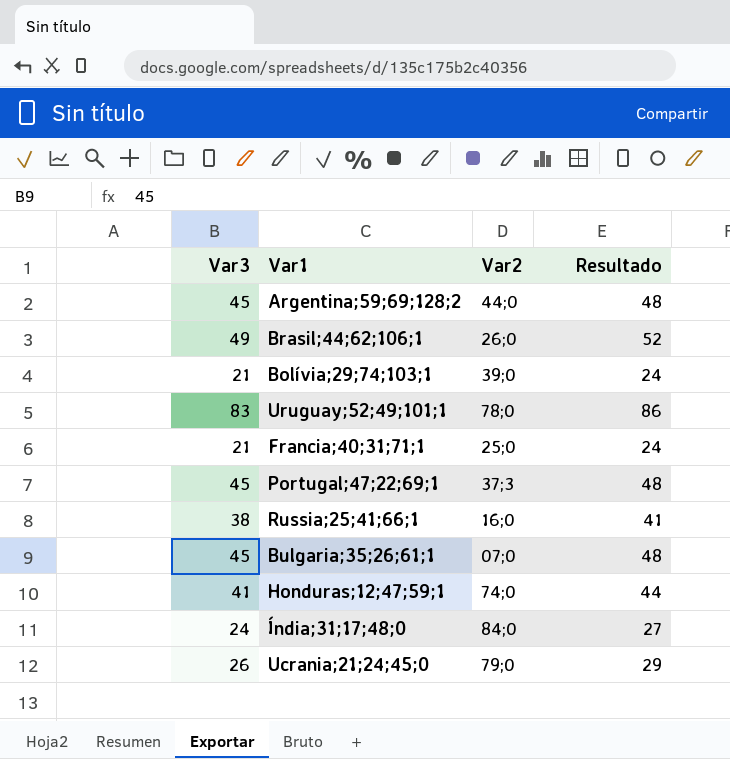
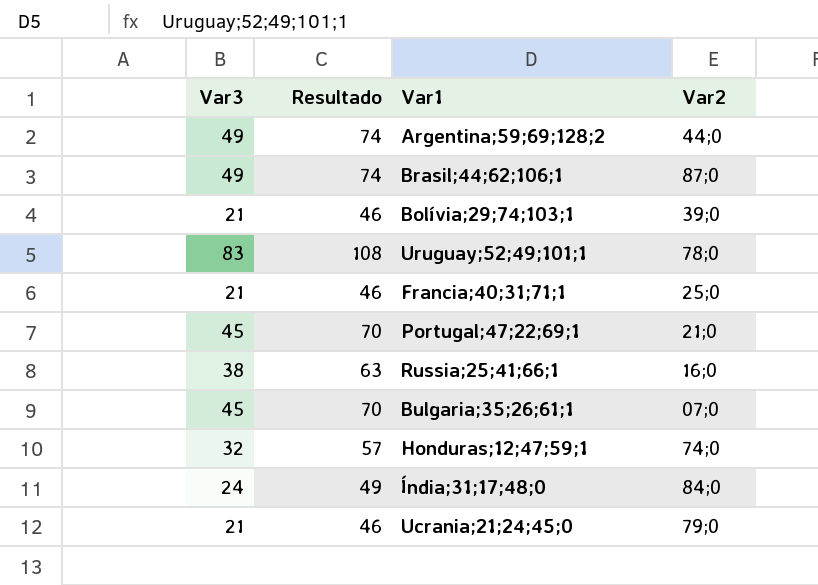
column Resultado | formula: [Var3] + 3 -> [Var3] + 25
column Resultado | position: 4 -> 2
Argentina;59;69;128;2 | Var3: 45 -> 49
Brasil;44;62;106;1 | Var2: 26;0 -> 87;0
Portugal;47;22;69;1 | Var2: 37;3 -> 21;0
Honduras;12;47;59;1 | Var3: 41 -> 32
Ucrania;21;24;45;0 | Var3: 26 -> 21

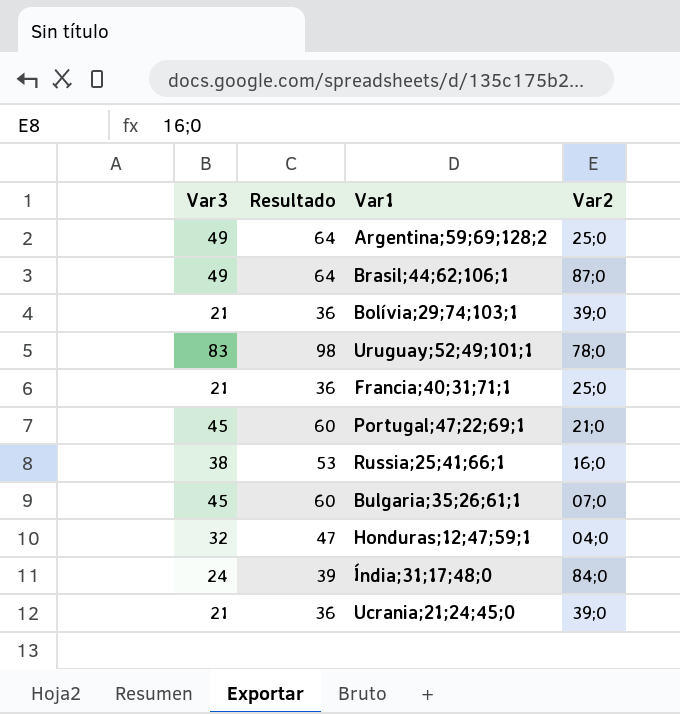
column Resultado | formula: [Var3] + 25 -> [Var3] + 15
Argentina;59;69;128;2 | Var2: 44;0 -> 25;0
Honduras;12;47;59;1 | Var2: 74;0 -> 04;0
Ucrania;21;24;45;0 | Var2: 79;0 -> 39;0

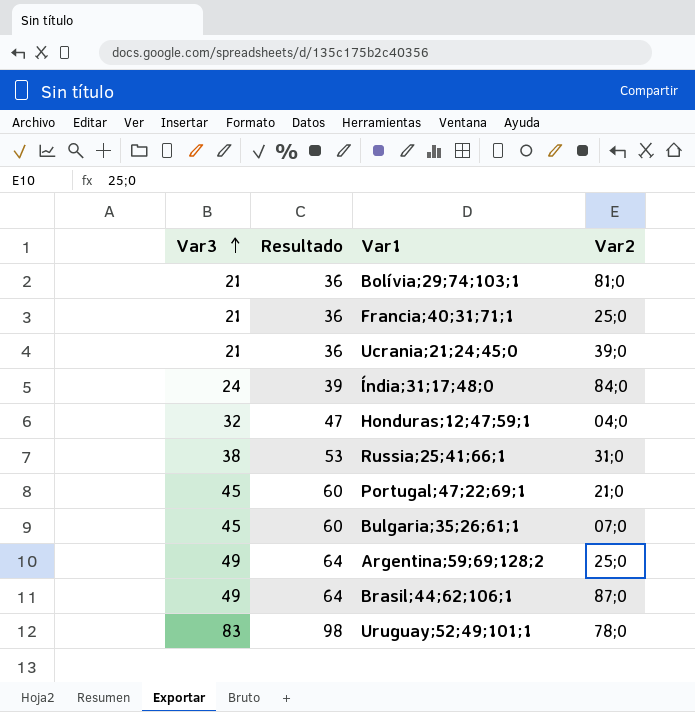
row order: none -> Var3 ascending
Bolívia;29;74;103;1 | Var2: 39;0 -> 81;0
Russia;25;41;66;1 | Var2: 16;0 -> 31;0

